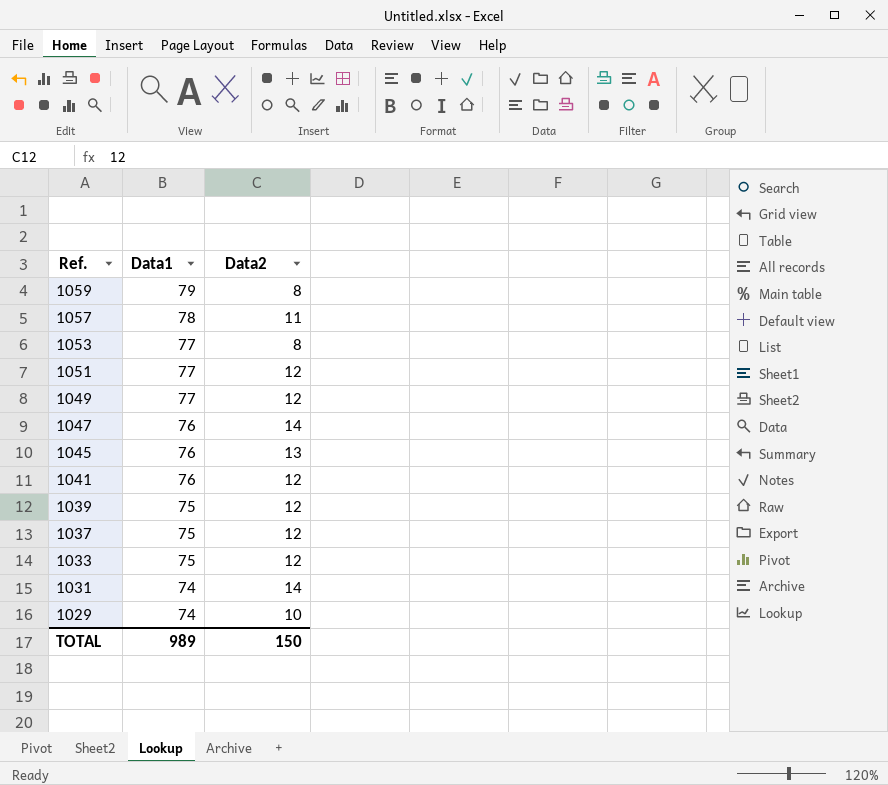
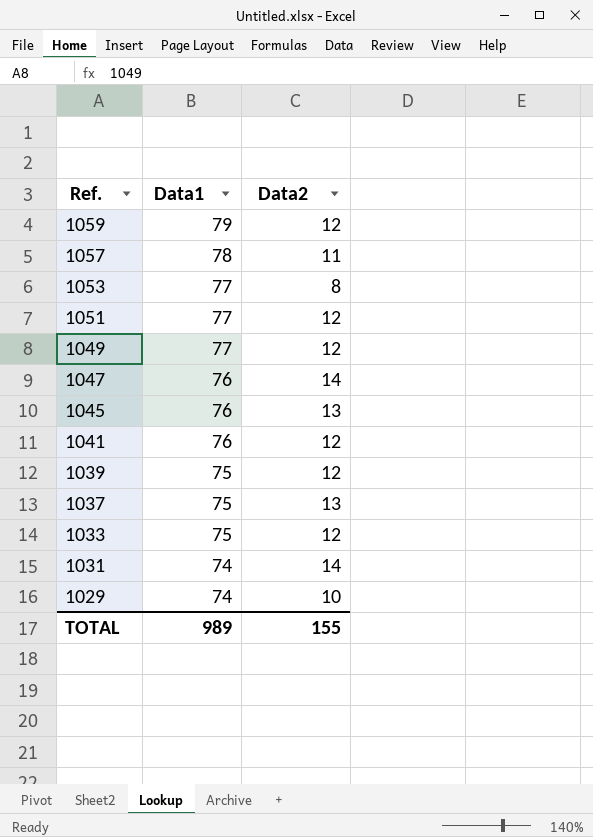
1059 | Data2: 8 -> 12
1037 | Data2: 12 -> 13
TOTAL | Data2: 150 -> 155

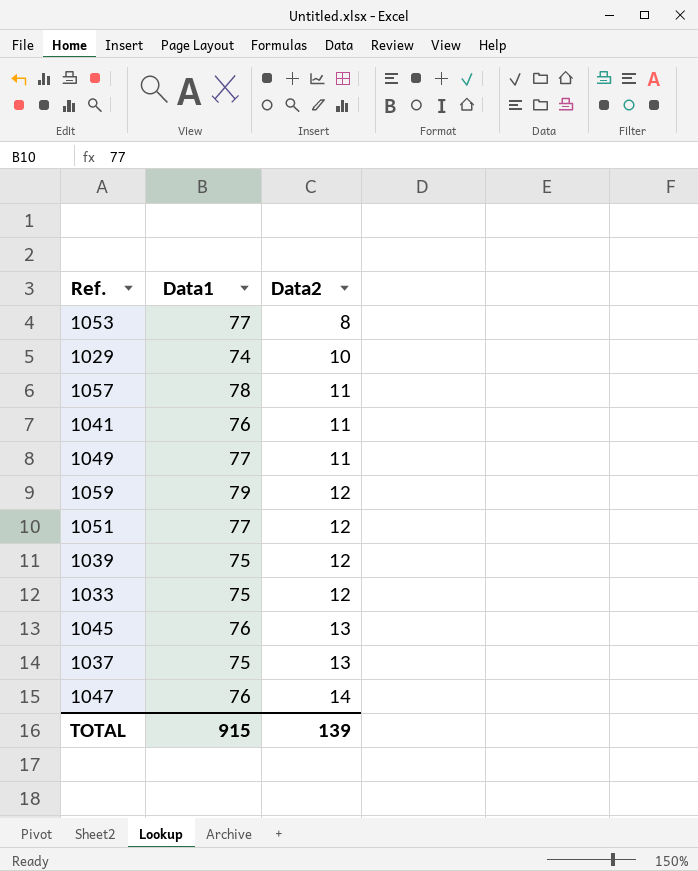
row order: Ref. descending -> Data2 ascending
row 1031: 74 | 14 -> none
1041 | Data2: 12 -> 11
1049 | Data2: 12 -> 11
TOTAL | Data1: 989 -> 915
TOTAL | Data2: 155 -> 139

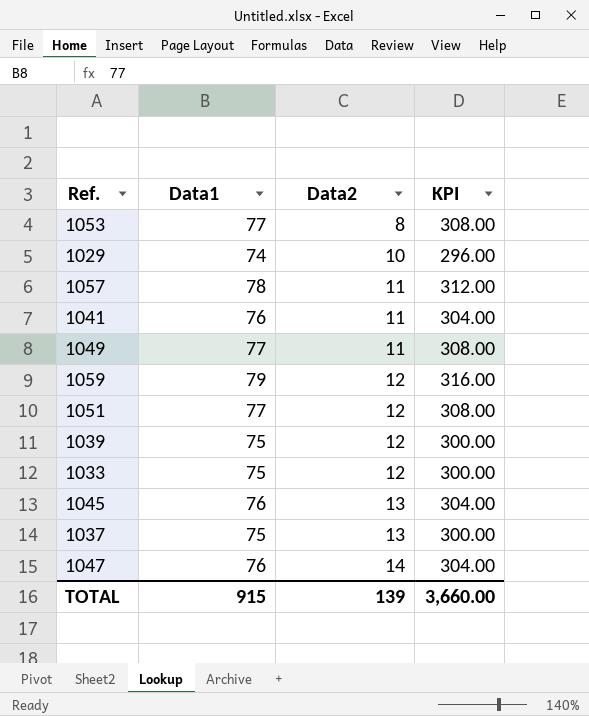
column KPI | formula: none -> [Data1] * 4

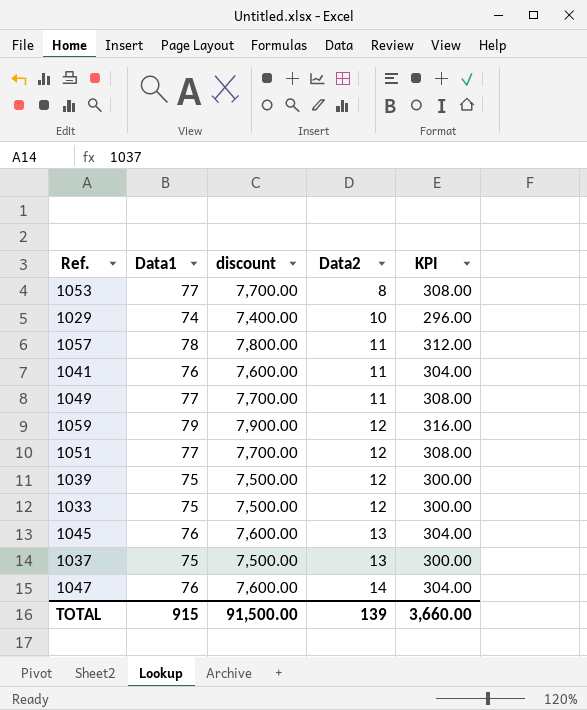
column discount | formula: none -> [Data1] * 100

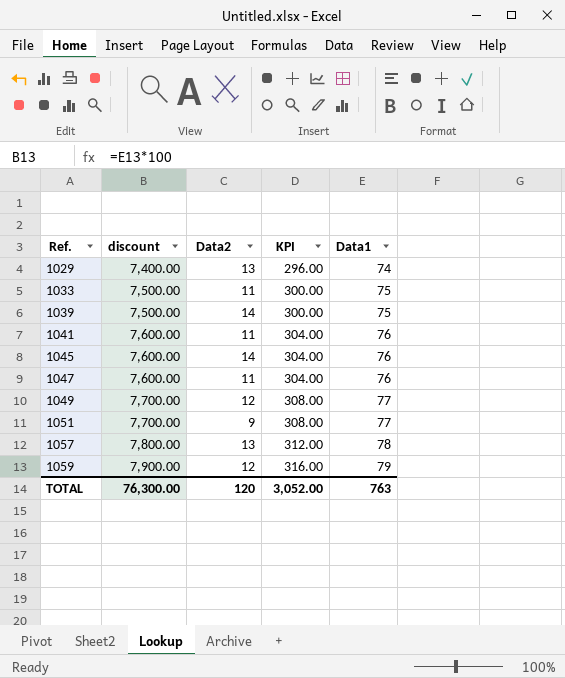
row order: Data2 ascending -> Ref. ascending
column Data1 | position: 2 -> 5
row 1053: 77 | 7,700.00 | 8 | 308.00 -> none
row 1037: 75 | 7,500.00 | 13 | 300.00 -> none
1029 | Data2: 10 -> 13
1033 | Data2: 12 -> 11
1039 | Data2: 12 -> 14
1045 | Data2: 13 -> 14
1047 | Data2: 14 -> 11
1049 | Data2: 11 -> 12
1051 | Data2: 12 -> 9
1057 | Data2: 11 -> 13
TOTAL | discount: 91,500.00 -> 76,300.00
TOTAL | Data2: 139 -> 120
TOTAL | KPI: 3,660.00 -> 3,052.00
TOTAL | Data1: 915 -> 763

